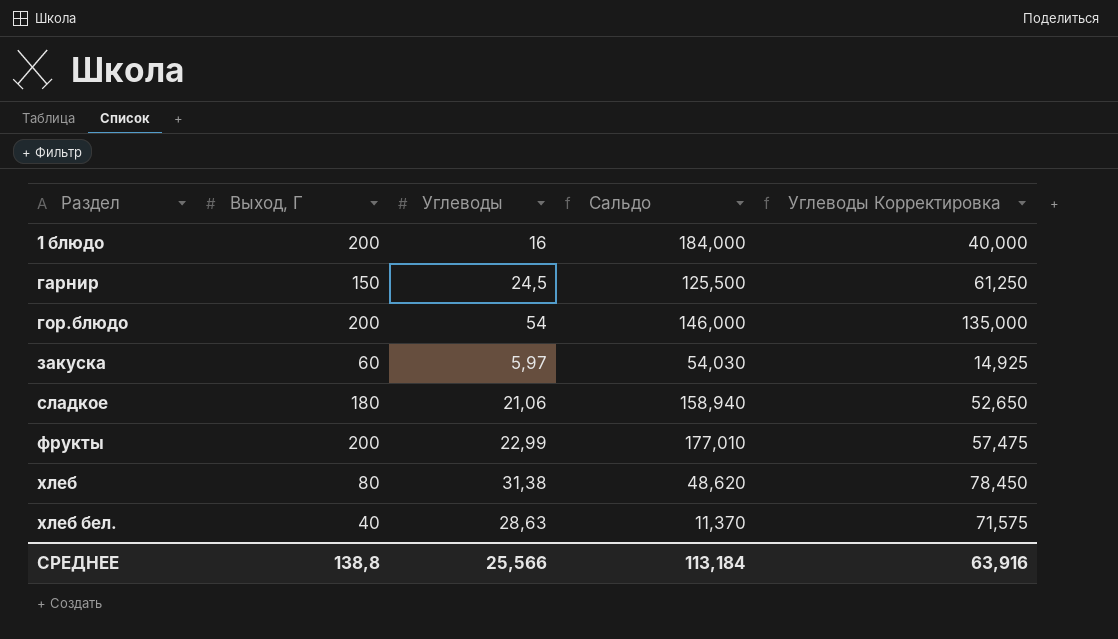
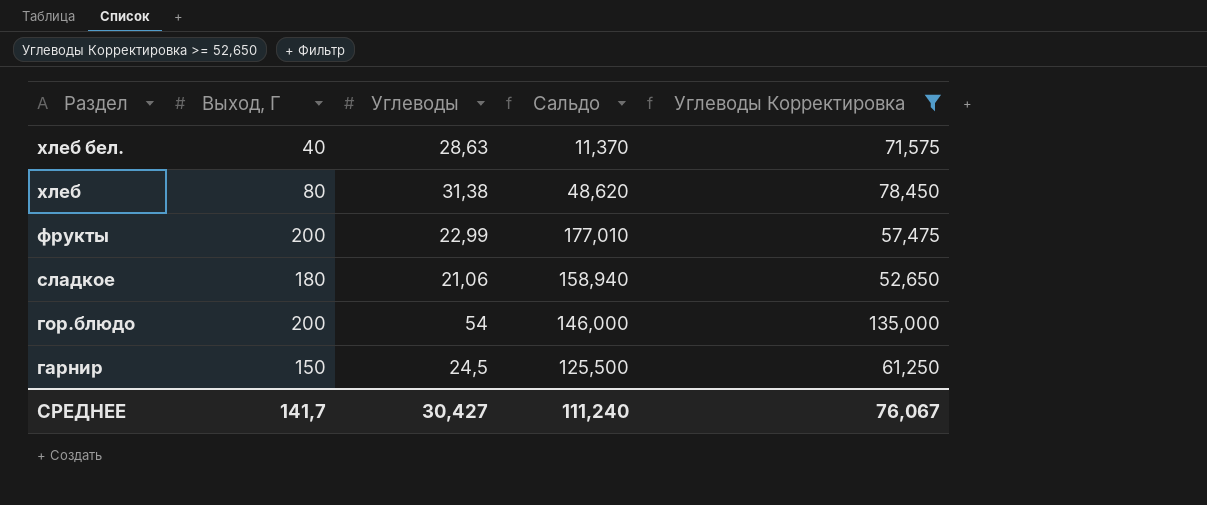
filter: none -> Углеводы Корректировка >= 52,650
row order: Раздел ascending -> Раздел descending
СРЕДНЕЕ | Выход, Г: 138,8 -> 141,7
СРЕДНЕЕ | Углеводы: 25,566 -> 30,427
СРЕДНЕЕ | Сальдо: 113,184 -> 111,240
СРЕДНЕЕ | Углеводы Корректировка: 63,916 -> 76,067

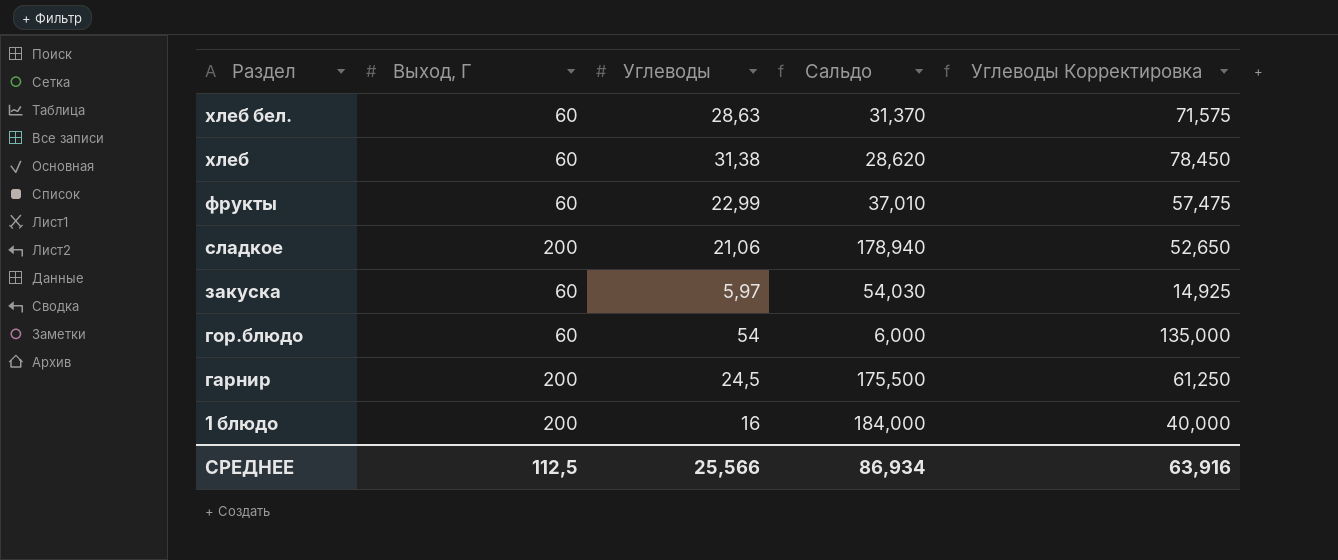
filter: Углеводы Корректировка >= 52,650 -> none
хлеб бел. | Выход, Г: 40 -> 60
хлеб бел. | Сальдо: 11,370 -> 31,370
хлеб | Выход, Г: 80 -> 60
хлеб | Сальдо: 48,620 -> 28,620
фрукты | Выход, Г: 200 -> 60
фрукты | Сальдо: 177,010 -> 37,010
сладкое | Выход, Г: 180 -> 200
сладкое | Сальдо: 158,940 -> 178,940
гор.блюдо | Выход, Г: 200 -> 60
гор.блюдо | Сальдо: 146,000 -> 6,000
гарнир | Выход, Г: 150 -> 200
гарнир | Сальдо: 125,500 -> 175,500
СРЕДНЕЕ | Выход, Г: 141,7 -> 112,5
СРЕДНЕЕ | Углеводы: 30,427 -> 25,566
СРЕДНЕЕ | Сальдо: 111,240 -> 86,934
СРЕДНЕЕ | Углеводы Корректировка: 76,067 -> 63,916

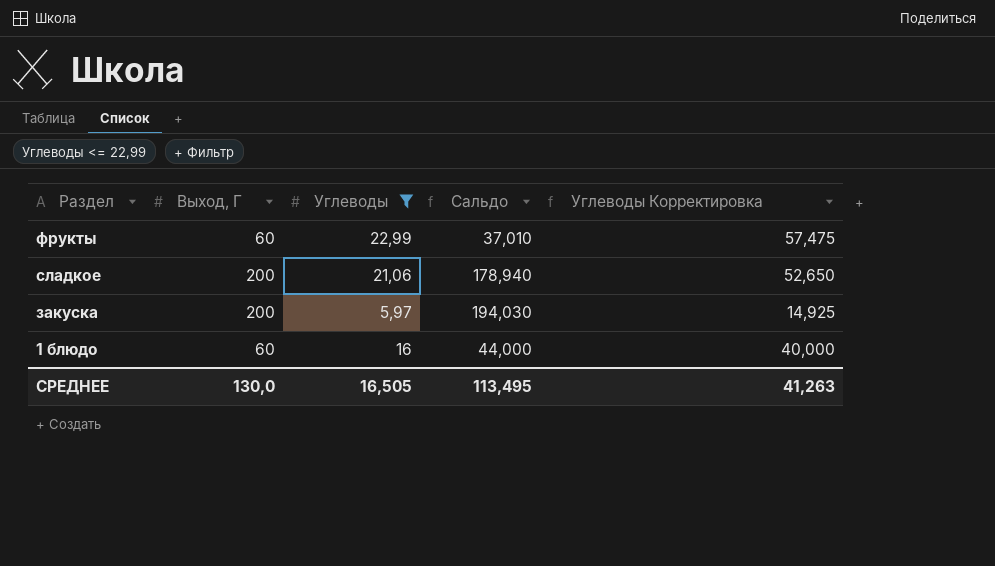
filter: none -> Углеводы <= 22,99
закуска | Выход, Г: 60 -> 200
закуска | Сальдо: 54,030 -> 194,030
1 блюдо | Выход, Г: 200 -> 60
1 блюдо | Сальдо: 184,000 -> 44,000
СРЕДНЕЕ | Выход, Г: 112,5 -> 130,0
СРЕДНЕЕ | Углеводы: 25,566 -> 16,505
СРЕДНЕЕ | Сальдо: 86,934 -> 113,495
СРЕДНЕЕ | Углеводы Корректировка: 63,916 -> 41,263

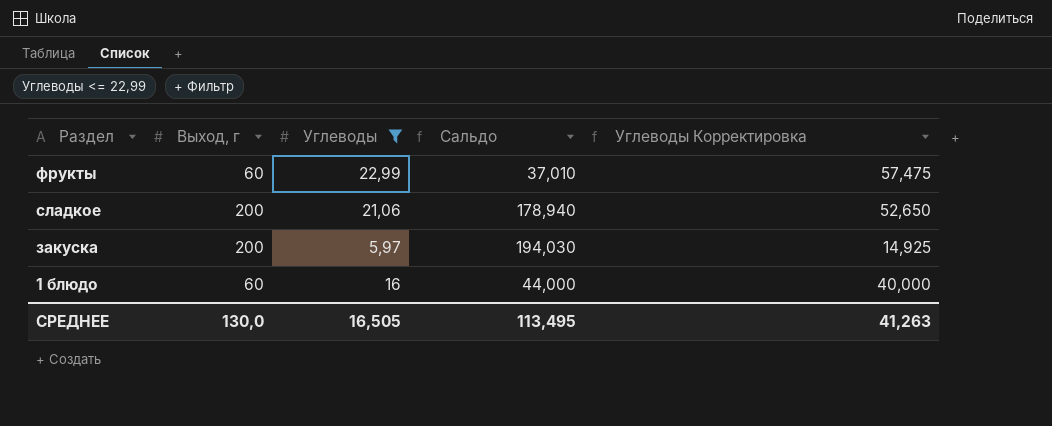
column name: Выход, Г -> Выход, г

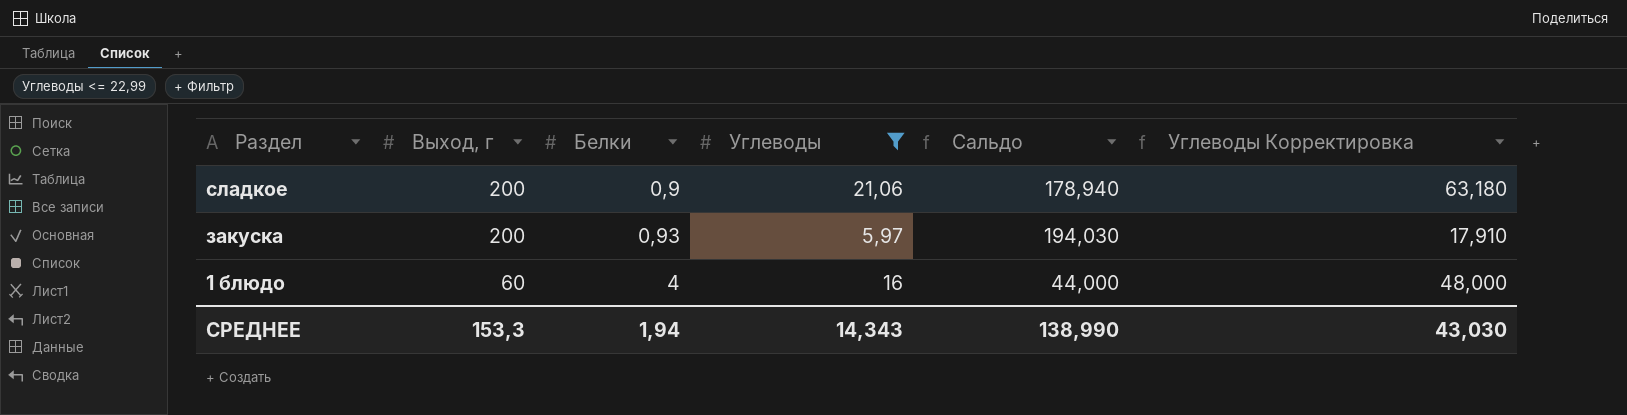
column Белки | position: none -> 3
column Углеводы Корректировка | formula: [Углеводы] * 2,5 -> [Углеводы] * 3
row фрукты: 60 | 22,99 | 37,010 | 57,475 -> none
СРЕДНЕЕ | Выход, г: 130,0 -> 153,3
СРЕДНЕЕ | Углеводы: 16,505 -> 14,343
СРЕДНЕЕ | Сальдо: 113,495 -> 138,990
СРЕДНЕЕ | Углеводы Корректировка: 41,263 -> 43,030

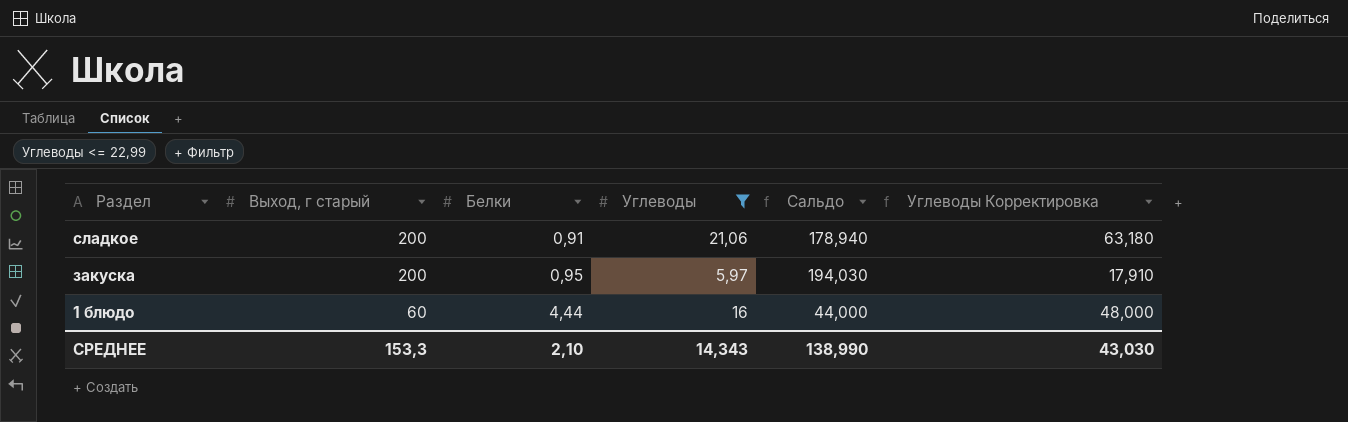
column name: Выход, г -> Выход, г старый
сладкое | Белки: 0,9 -> 0,91
закуска | Белки: 0,93 -> 0,95
1 блюдо | Белки: 4 -> 4,44
СРЕДНЕЕ | Белки: 1,94 -> 2,10

